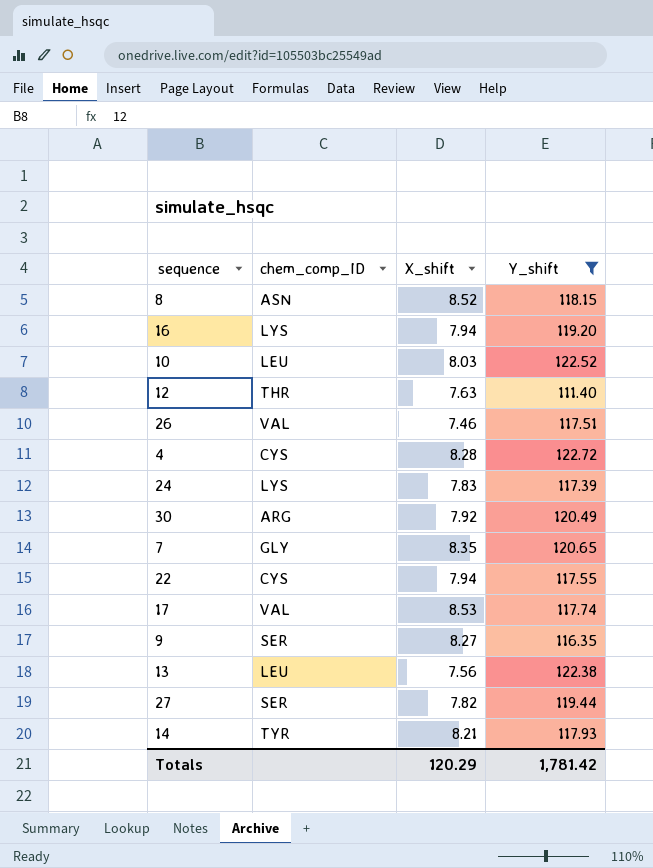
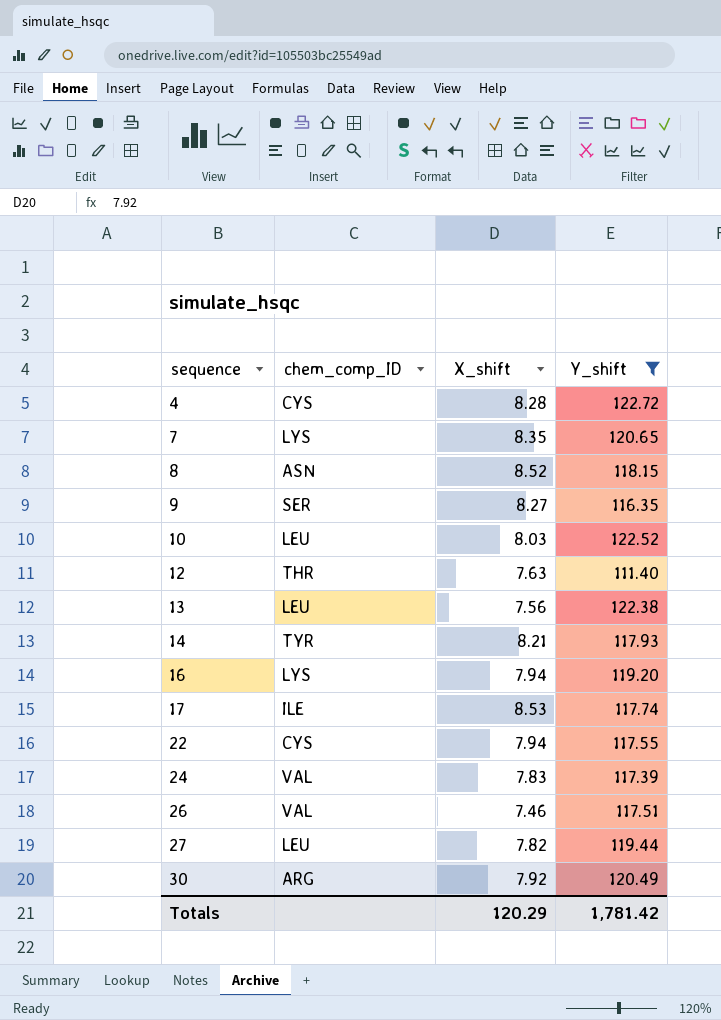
row order: none -> sequence ascending
7 | chem_comp_ID: GLY -> LYS
17 | chem_comp_ID: VAL -> ILE
24 | chem_comp_ID: LYS -> VAL
27 | chem_comp_ID: SER -> LEU

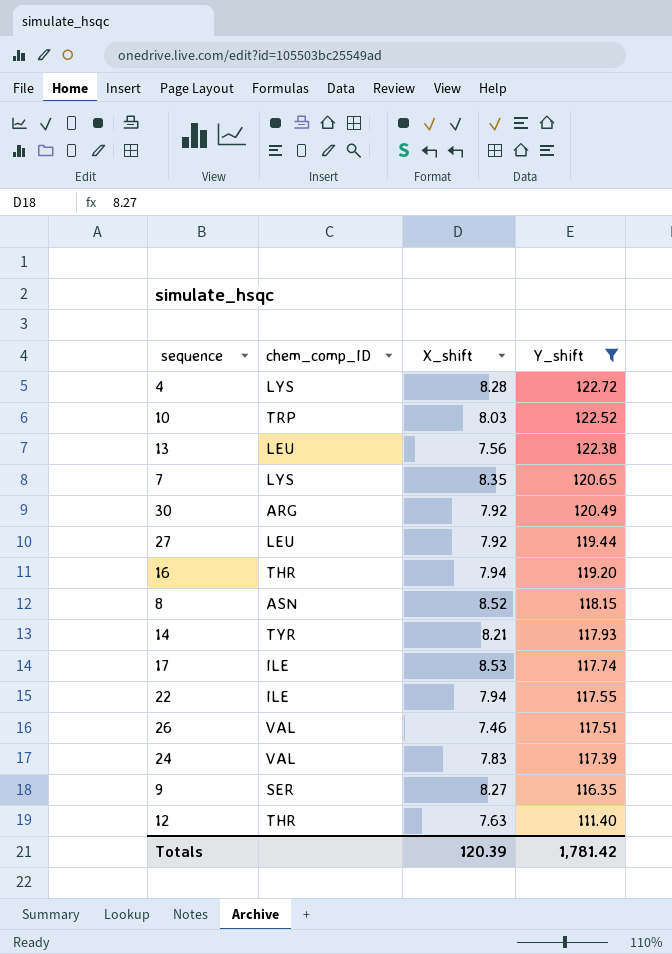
row order: sequence ascending -> Y_shift descending
4 | chem_comp_ID: CYS -> LYS
10 | chem_comp_ID: LEU -> TRP
27 | X_shift: 7.82 -> 7.92
16 | chem_comp_ID: LYS -> THR
22 | chem_comp_ID: CYS -> ILE
Totals | X_shift: 120.29 -> 120.39

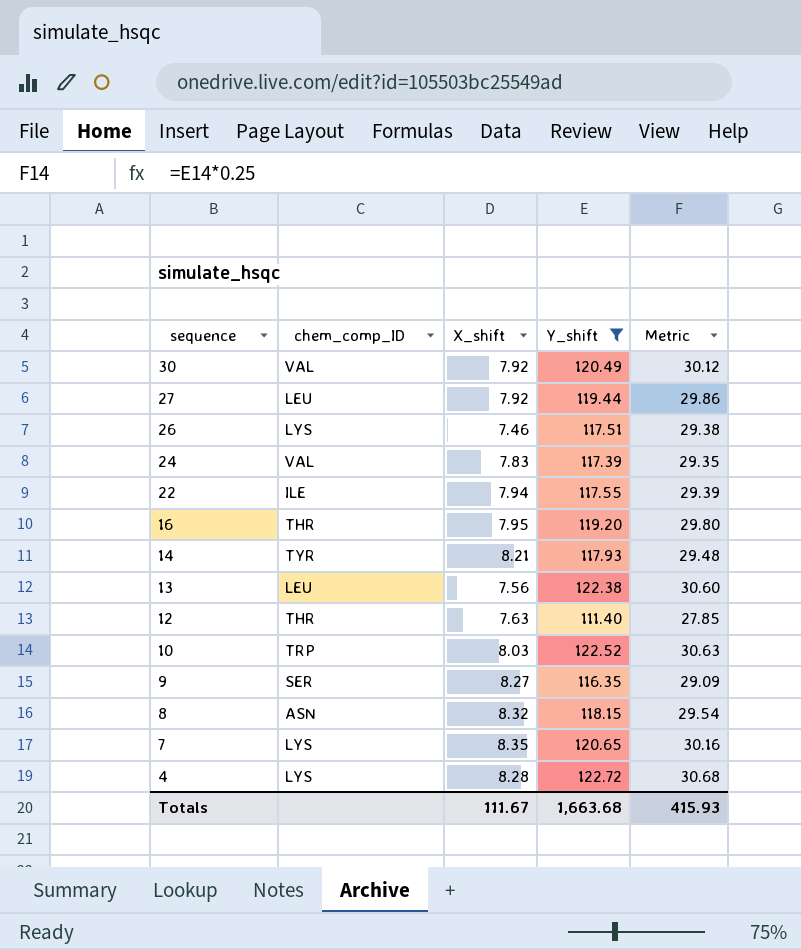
row order: Y_shift descending -> sequence descending
column Metric | formula: none -> [Y_shift] * 0.25
row 17: ILE | 8.53 | 117.74 -> none
30 | chem_comp_ID: ARG -> VAL
26 | chem_comp_ID: VAL -> LYS
16 | X_shift: 7.94 -> 7.95
8 | X_shift: 8.52 -> 8.32
Totals | X_shift: 120.39 -> 111.67
Totals | Y_shift: 1,781.42 -> 1,663.68

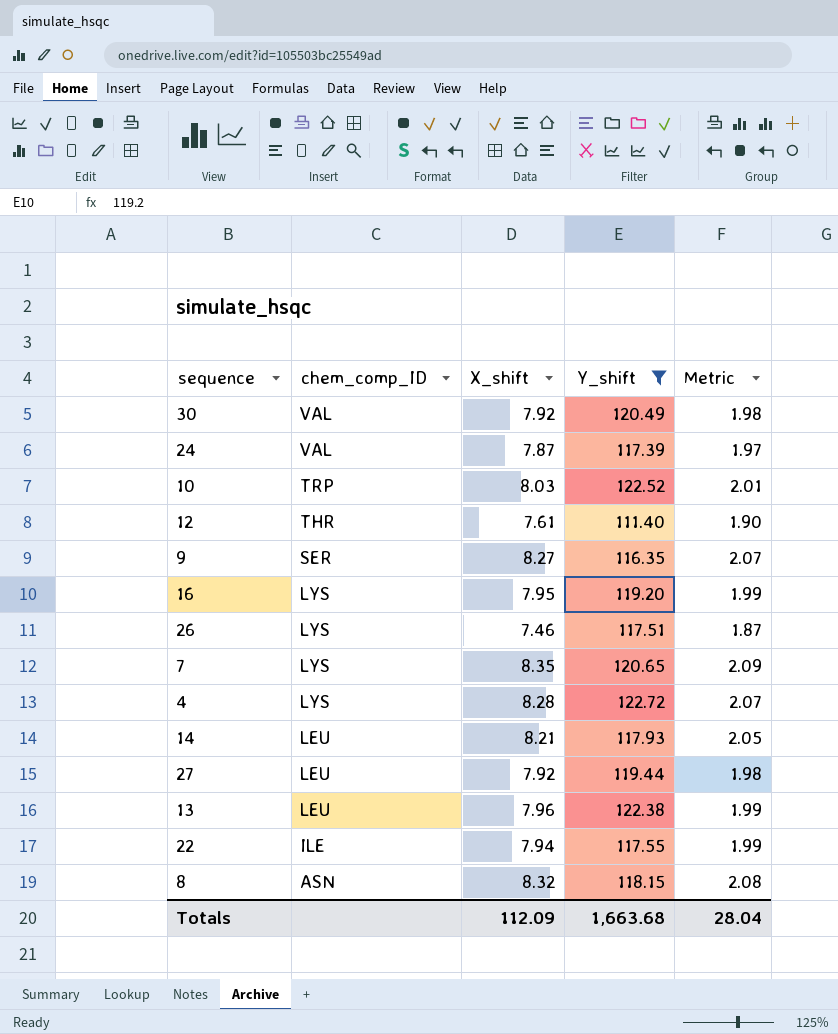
row order: sequence descending -> chem_comp_ID descending
column Metric | formula: [Y_shift] * 0.25 -> [X_shift] * 0.25
24 | X_shift: 7.83 -> 7.87
12 | X_shift: 7.63 -> 7.61
16 | chem_comp_ID: THR -> LYS
14 | chem_comp_ID: TYR -> LEU
13 | X_shift: 7.56 -> 7.96
Totals | X_shift: 111.67 -> 112.09
Totals | Metric: 415.93 -> 28.04

